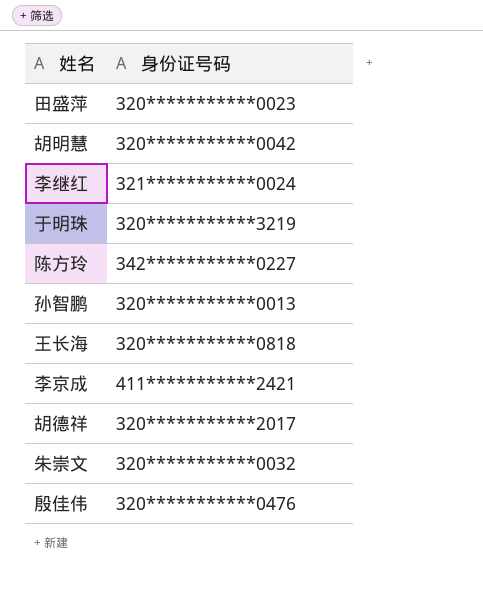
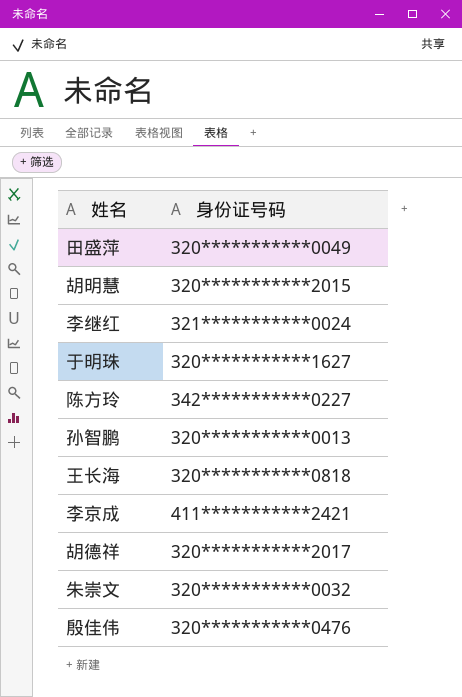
田盛萍 | 身份证号码: 320***********0023 -> 320***********0049
胡明慧 | 身份证号码: 320***********0042 -> 320***********2015
于明珠 | 身份证号码: 320***********3219 -> 320***********1627

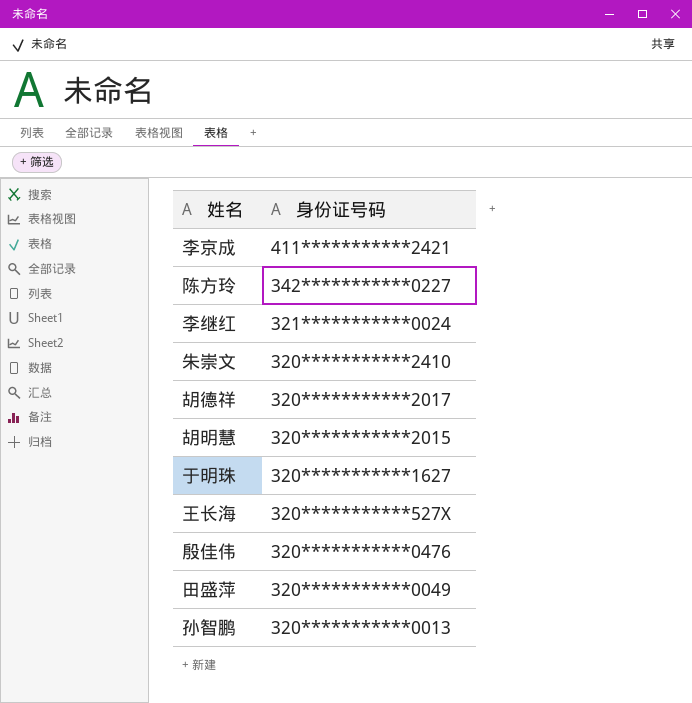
row order: none -> 身份证号码 descending
朱崇文 | 身份证号码: 320***********0032 -> 320***********2410
王长海 | 身份证号码: 320***********0818 -> 320***********527X

